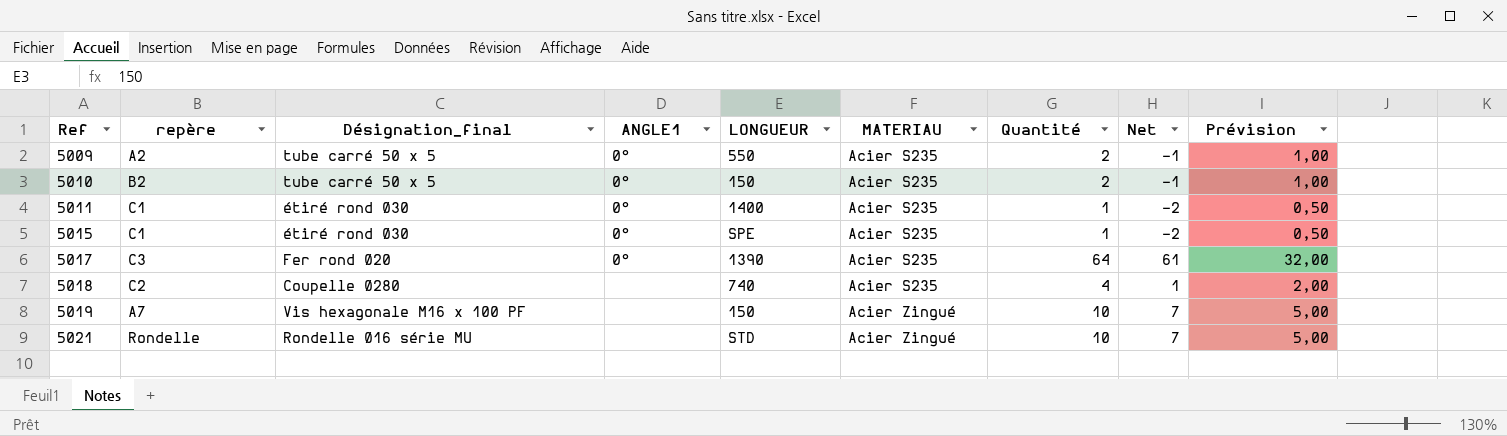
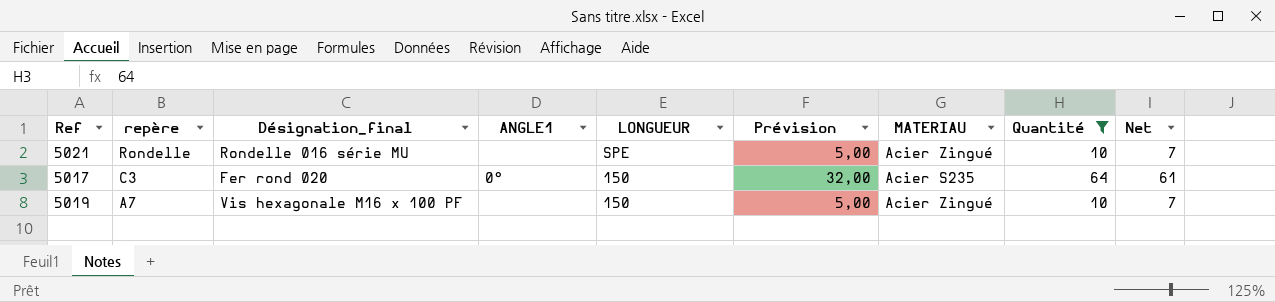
filter: none -> Quantité >= 10
row order: Ref ascending -> repère descending
column Prévision | position: 9 -> 6
5021 | LONGUEUR: STD -> SPE
5017 | LONGUEUR: 1390 -> 150

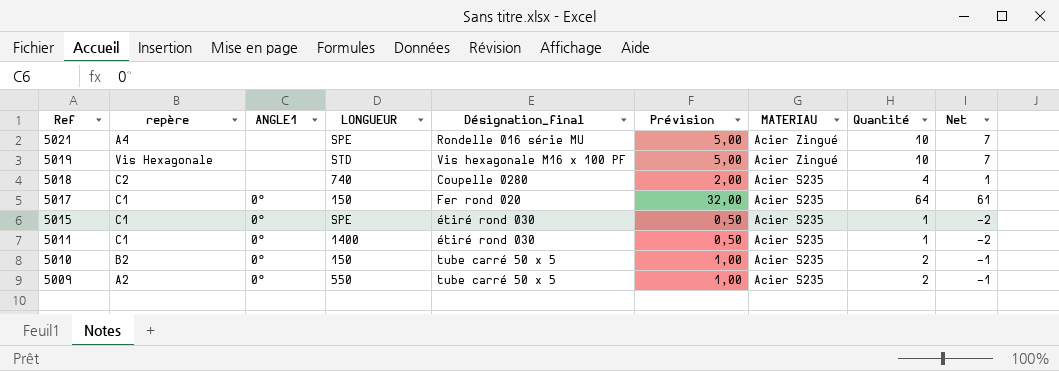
filter: Quantité >= 10 -> none
row order: repère descending -> Ref descending
column Désignation_final | position: 3 -> 5
5021 | repère: Rondelle -> A4
5019 | repère: A7 -> Vis Hexagonale
5019 | LONGUEUR: 150 -> STD
5017 | repère: C3 -> C1

